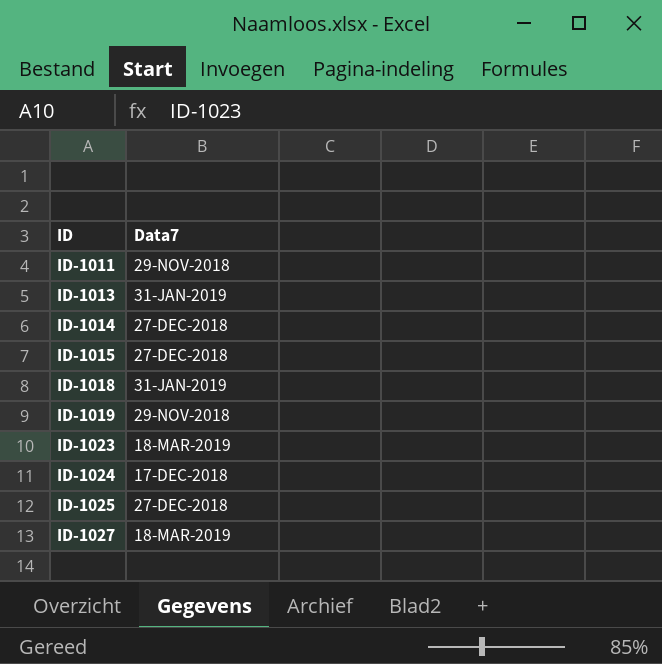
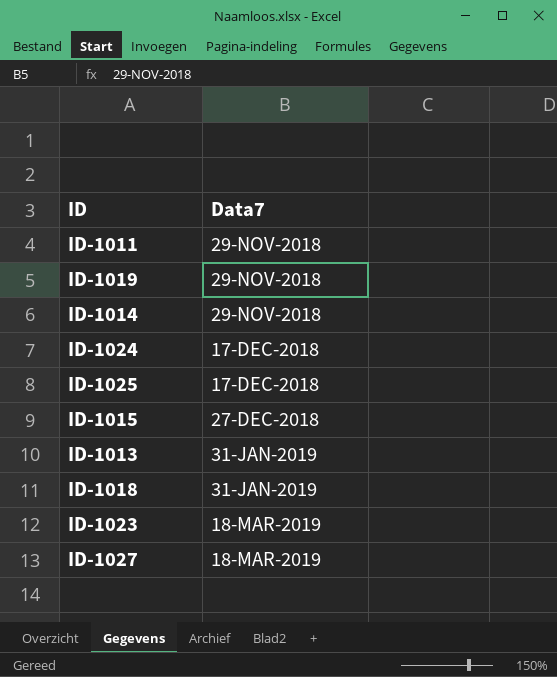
row order: ID ascending -> Data7 ascending
ID-1014 | Data7: 27-DEC-2018 -> 29-NOV-2018
ID-1025 | Data7: 27-DEC-2018 -> 17-DEC-2018

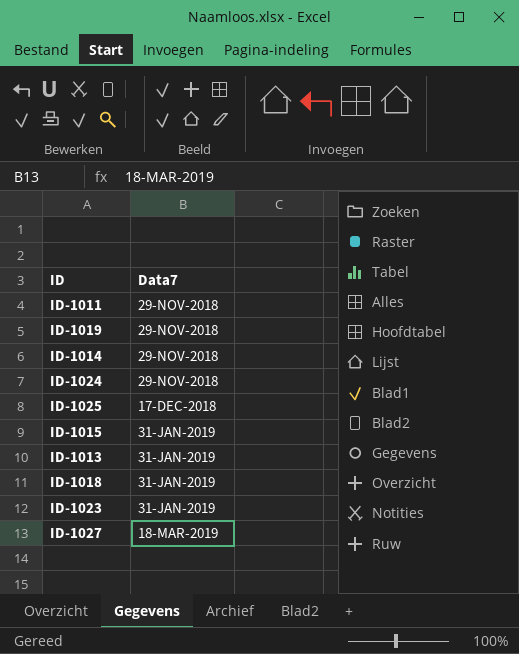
ID-1024 | Data7: 17-DEC-2018 -> 29-NOV-2018
ID-1015 | Data7: 27-DEC-2018 -> 31-JAN-2019
ID-1023 | Data7: 18-MAR-2019 -> 31-JAN-2019

